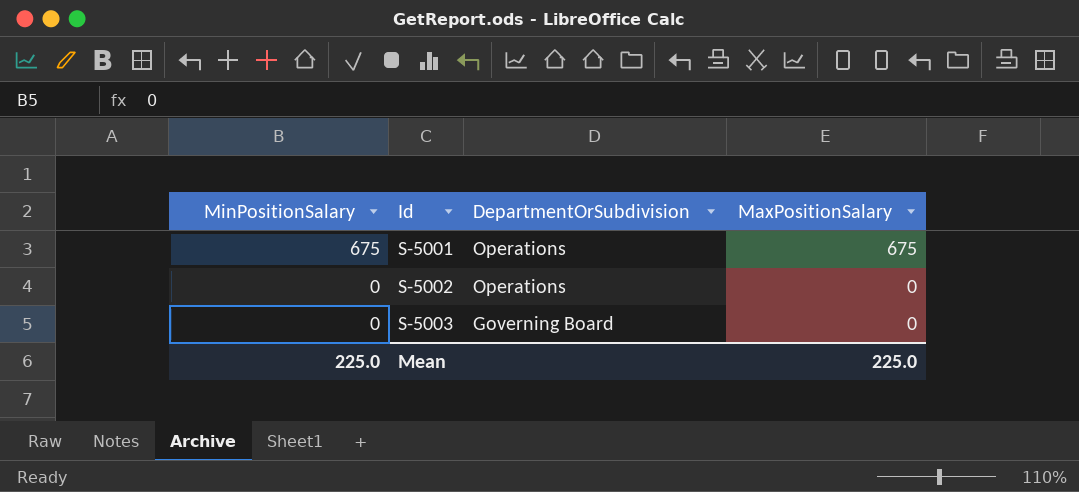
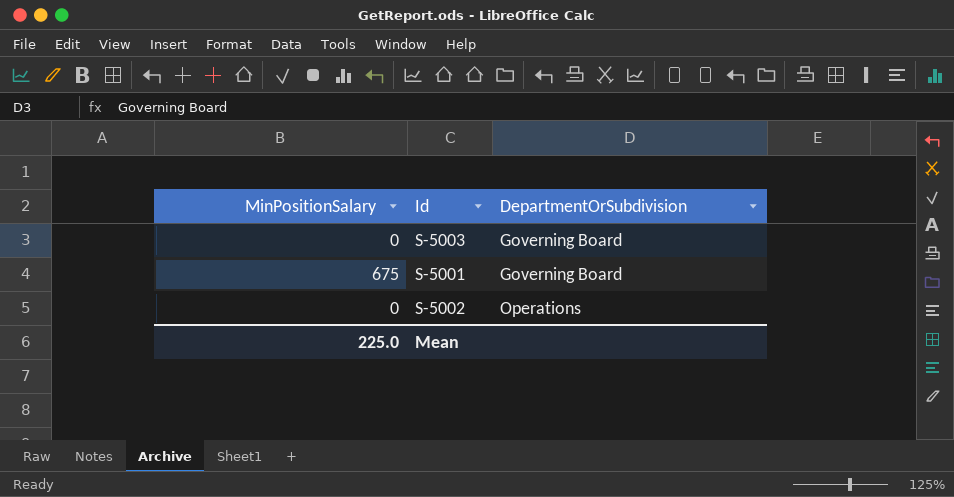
row order: MinPositionSalary descending -> DepartmentOrSubdivision ascending
column MaxPositionSalary | position: 4 -> none
S-5001 | DepartmentOrSubdivision: Operations -> Governing Board

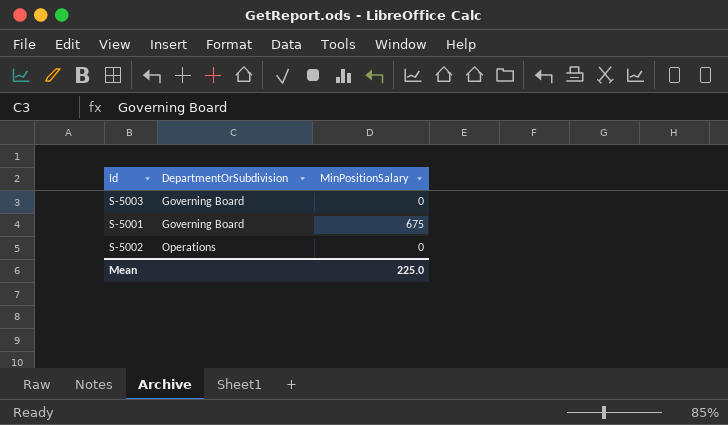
column MinPositionSalary | position: 1 -> 3

